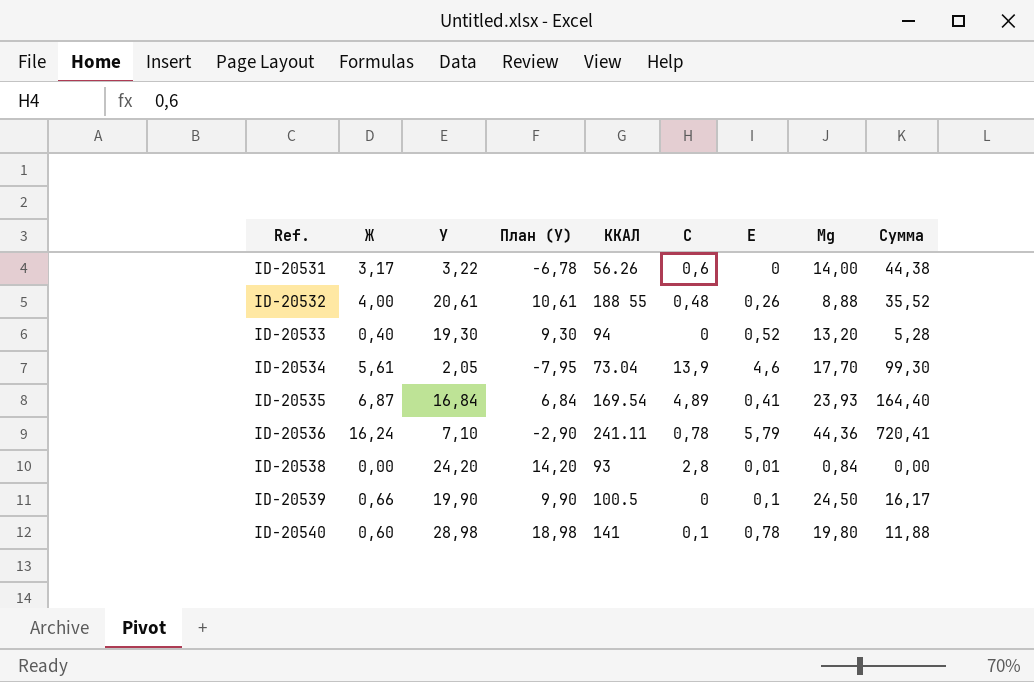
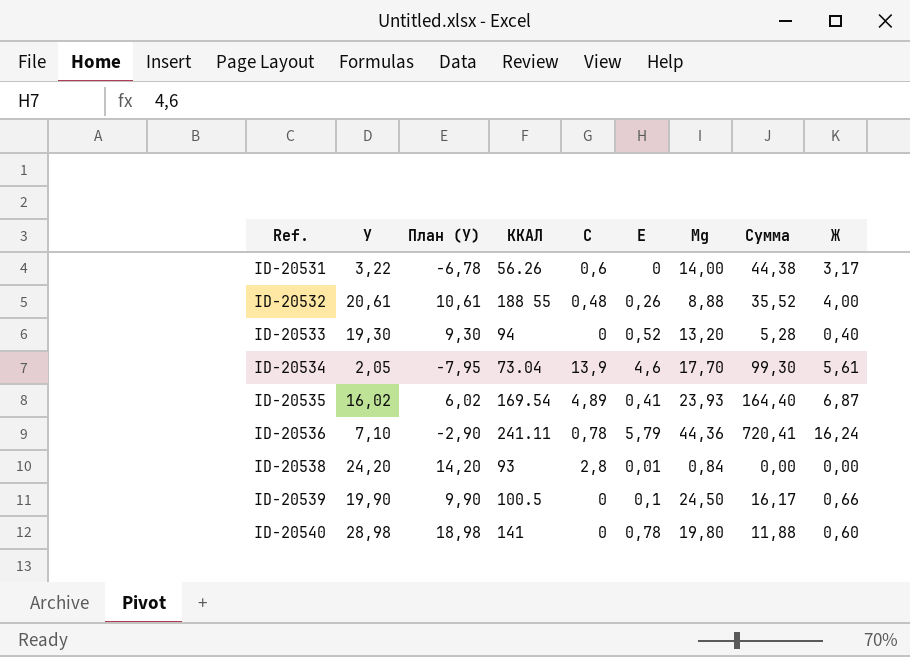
column Ж | position: 2 -> 9
ID-20535 | У: 16,84 -> 16,02
ID-20535 | План (У): 6,84 -> 6,02
ID-20540 | С: 0,1 -> 0

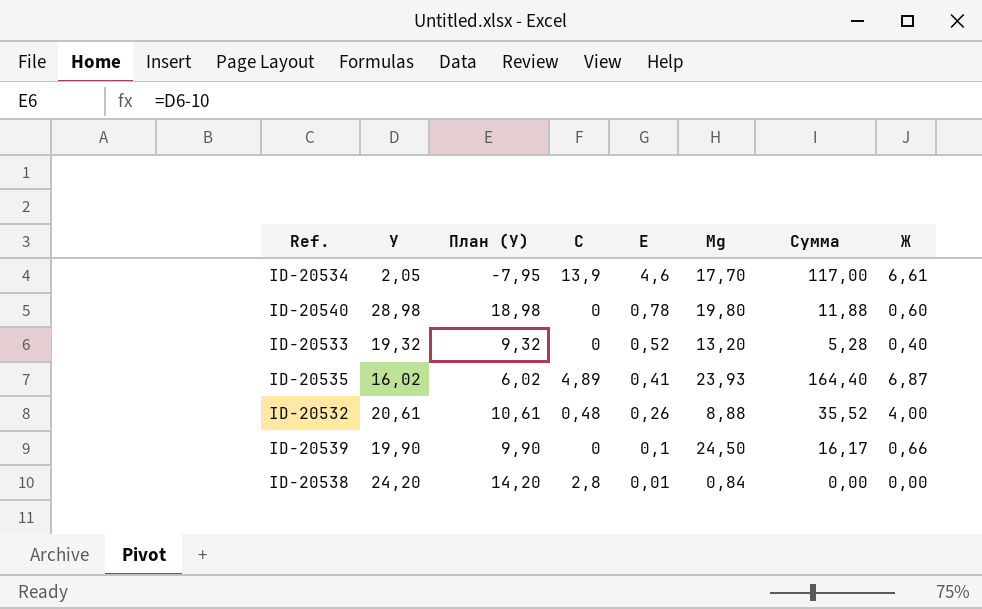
row order: Ref. ascending -> Е descending
column ККАЛ | position: 4 -> none
row ID-20531: 3,22 | -6,78 | 56.26 | 0,6 | 0 | 14,00 | 44,38 | 3,17 -> none
row ID-20536: 7,10 | -2,90 | 241.11 | 0,78 | 5,79 | 44,36 | 720,41 | 16,24 -> none
ID-20534 | Сумма: 99,30 -> 117,00
ID-20534 | Ж: 5,61 -> 6,61
ID-20533 | У: 19,30 -> 19,32
ID-20533 | План (У): 9,30 -> 9,32

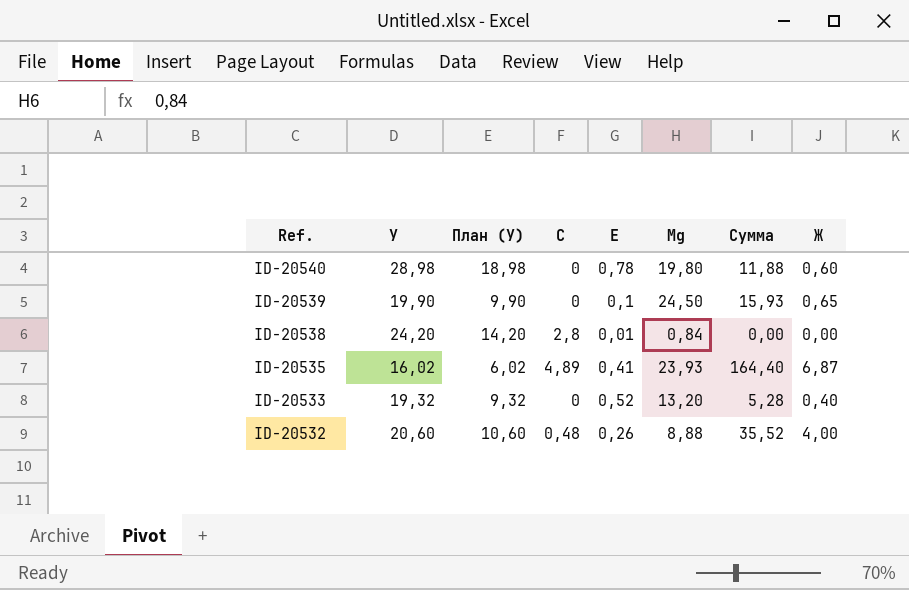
row order: Е descending -> Ref. descending
row ID-20534: 2,05 | -7,95 | 13,9 | 4,6 | 17,70 | 117,00 | 6,61 -> none
ID-20539 | Сумма: 16,17 -> 15,93
ID-20539 | Ж: 0,66 -> 0,65
ID-20532 | У: 20,61 -> 20,60
ID-20532 | План (У): 10,61 -> 10,60

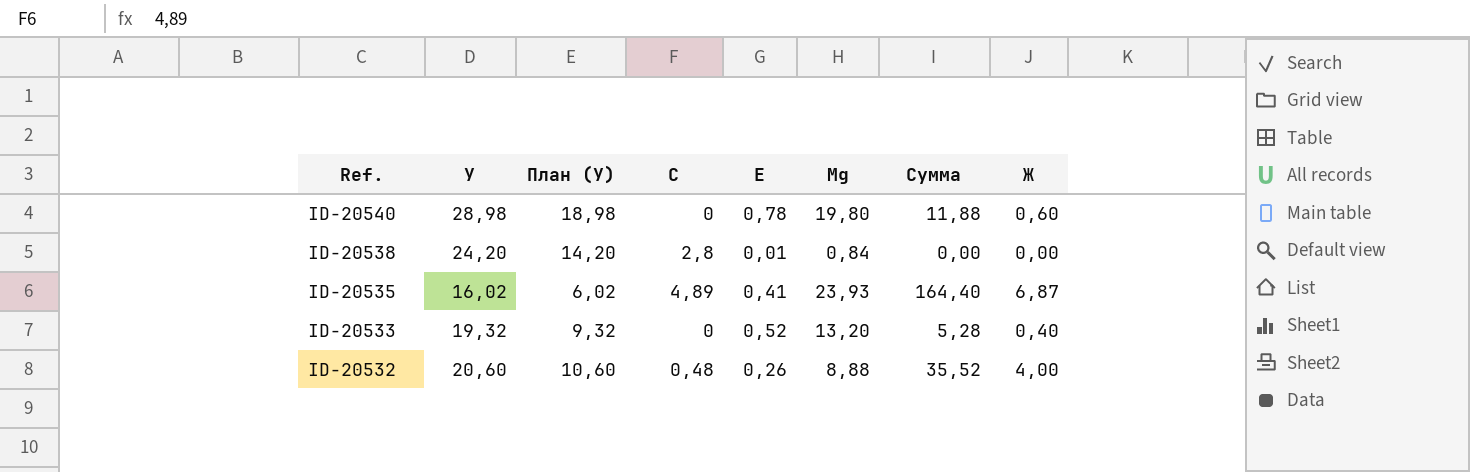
row ID-20539: 19,90 | 9,90 | 0 | 0,1 | 24,50 | 15,93 | 0,65 -> none

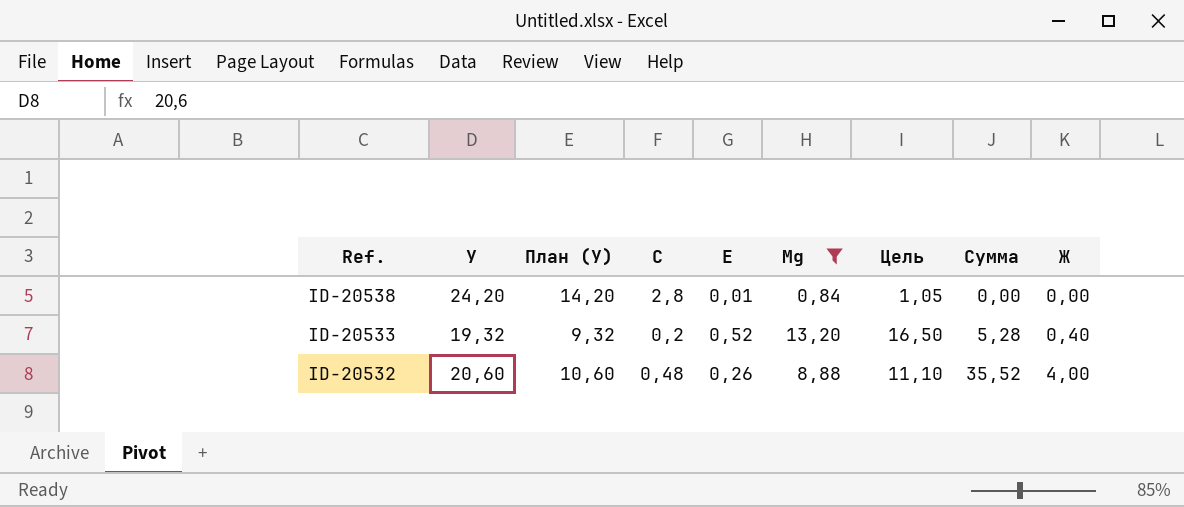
filter: none -> Мg <= 13,20
column Цель | formula: none -> [Мg] * 1,25
ID-20533 | С: 0 -> 0,2

